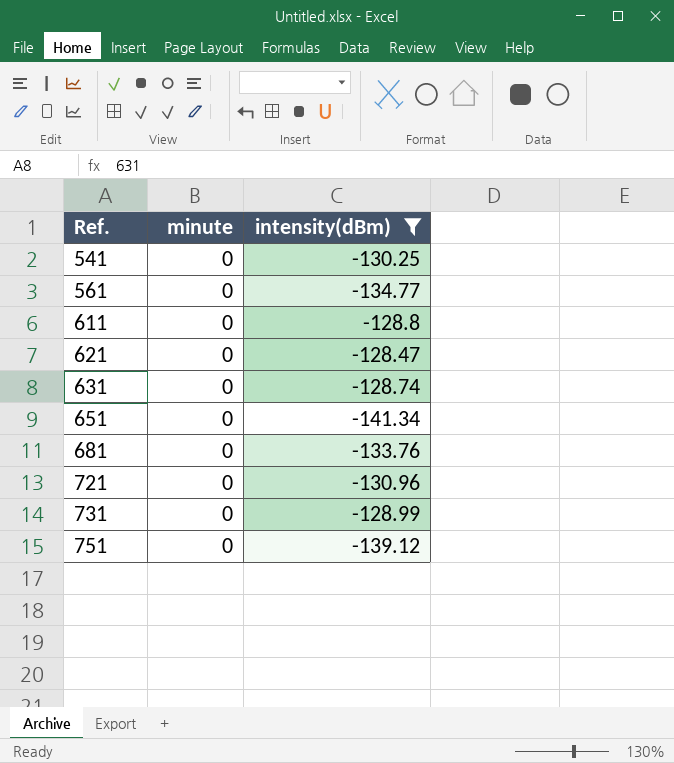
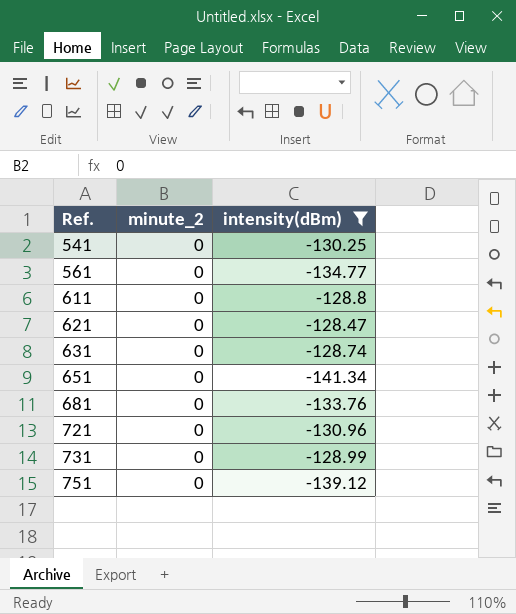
column name: minute -> minute_2

